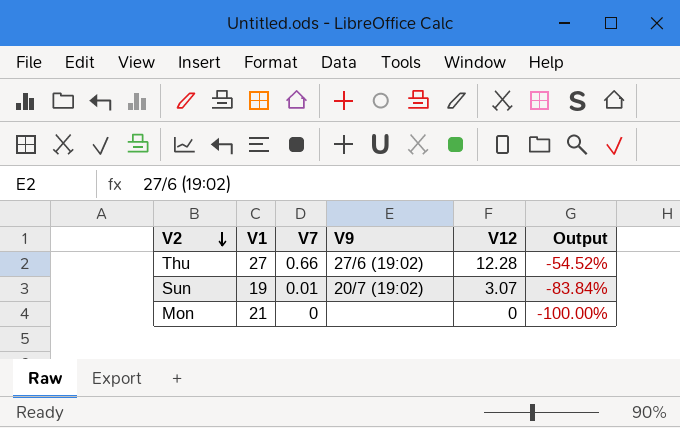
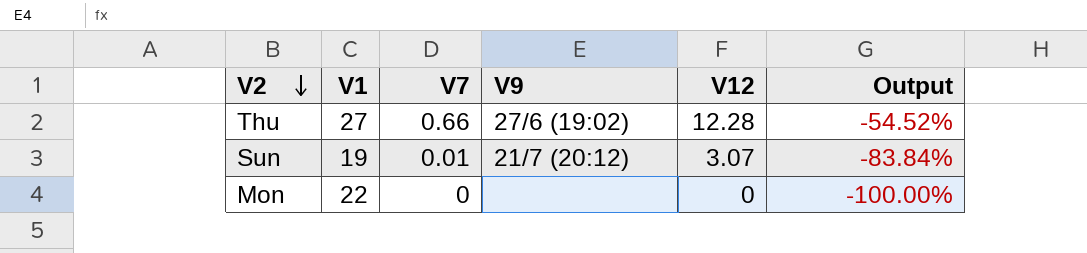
Sun | V9: 20/7 (19:02) -> 21/7 (20:12)
Mon | V1: 21 -> 22

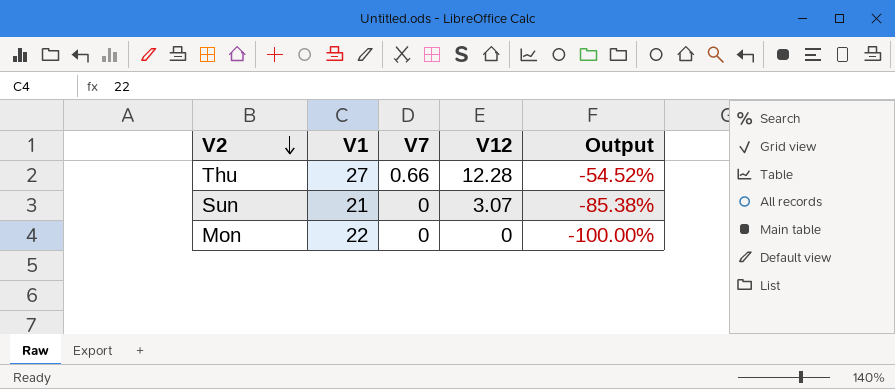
column V9 | position: 4 -> none
Sun | V1: 19 -> 21
Sun | V7: 0.01 -> 0
Sun | Output: -83.84% -> -85.38%

